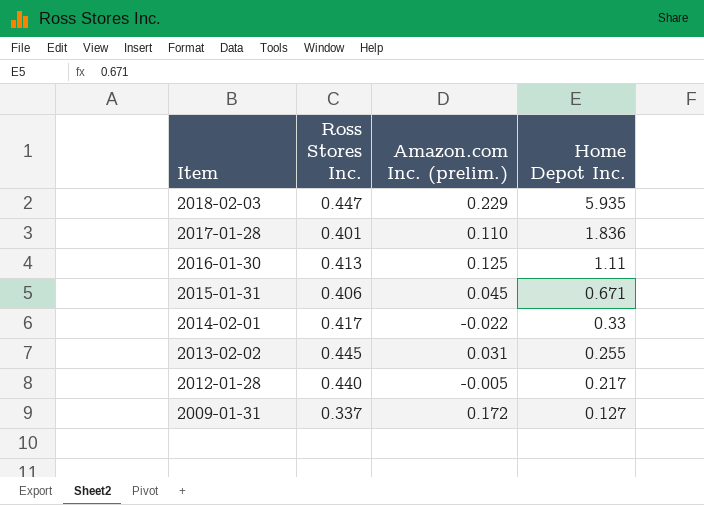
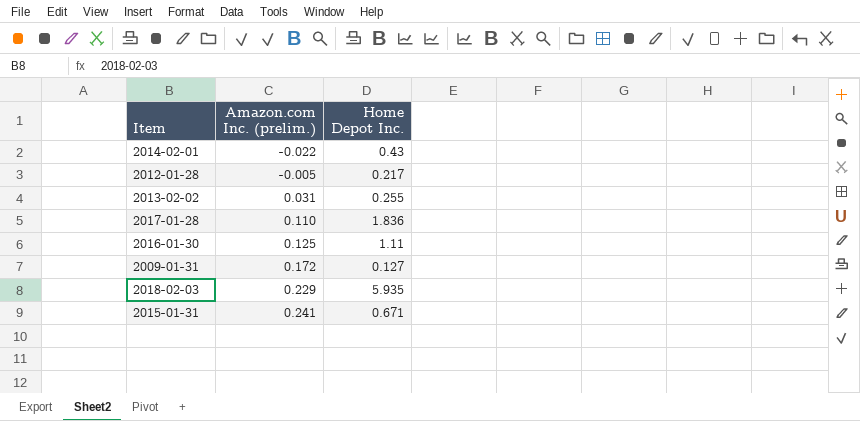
row order: Item descending -> Amazon.com Inc. (prelim.) ascending
column Ross Stores Inc. | position: 2 -> none
2014-02-01 | Home Depot Inc.: 0.33 -> 0.43
2015-01-31 | Amazon.com Inc. (prelim.): 0.045 -> 0.241

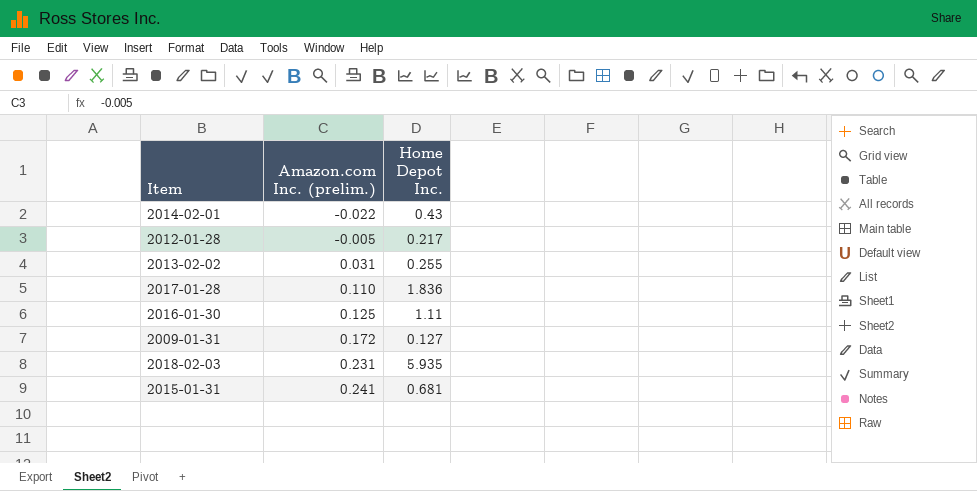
2018-02-03 | Amazon.com Inc. (prelim.): 0.229 -> 0.231
2015-01-31 | Home Depot Inc.: 0.671 -> 0.681

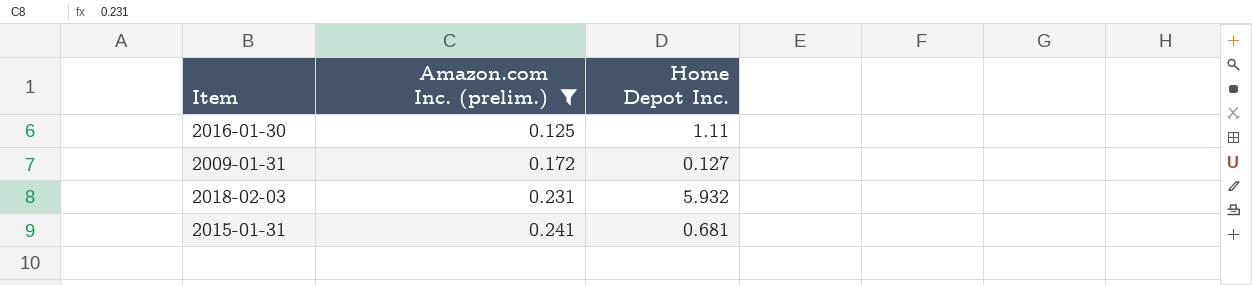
filter: none -> Amazon.com Inc. (prelim.) >= 0.125
2018-02-03 | Home Depot Inc.: 5.935 -> 5.932

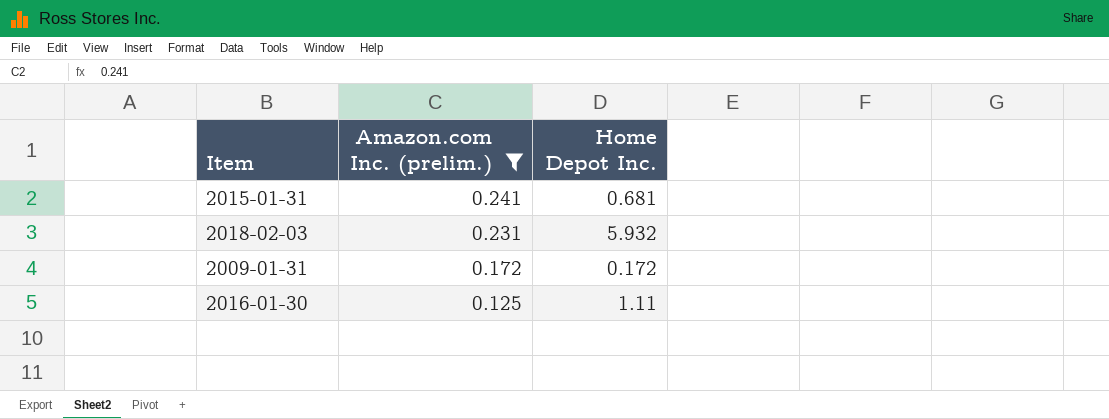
row order: Amazon.com Inc. (prelim.) ascending -> Amazon.com Inc. (prelim.) descending
2009-01-31 | Home Depot Inc.: 0.127 -> 0.172

